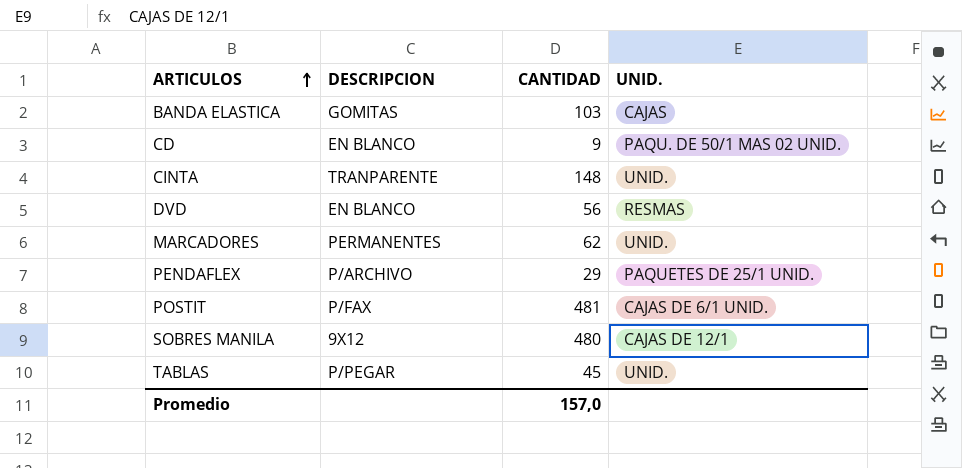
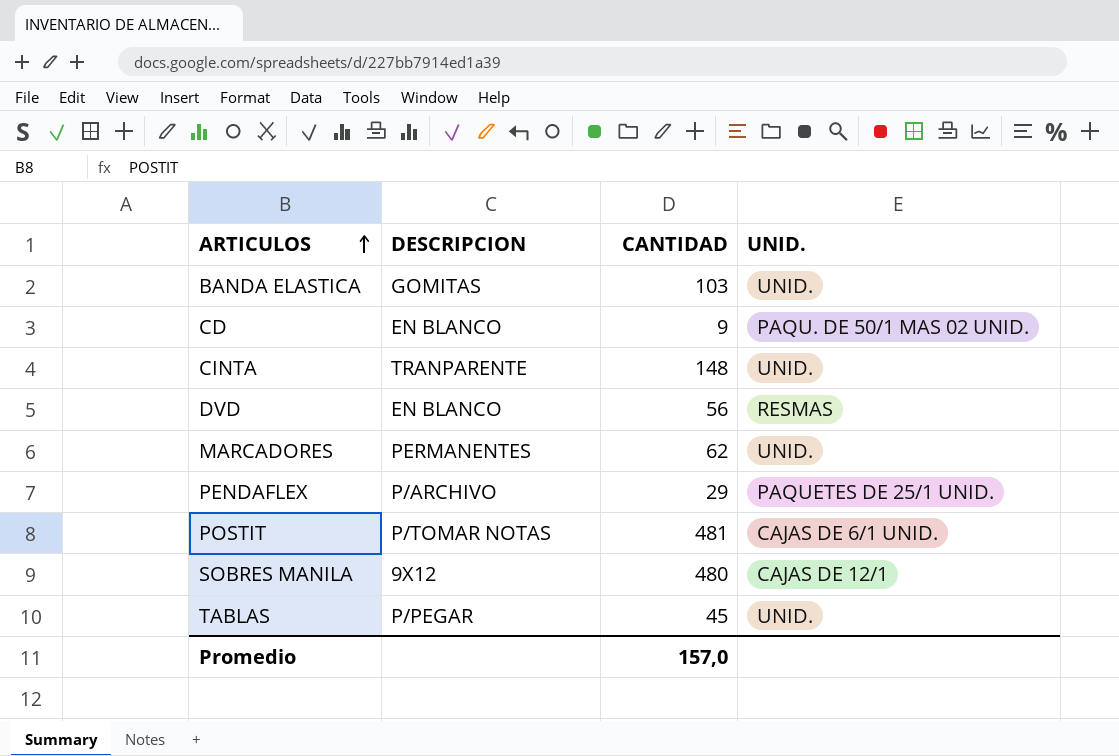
BANDA ELASTICA | UNID.: CAJAS -> UNID.
POSTIT | DESCRIPCION: P/FAX -> P/TOMAR NOTAS

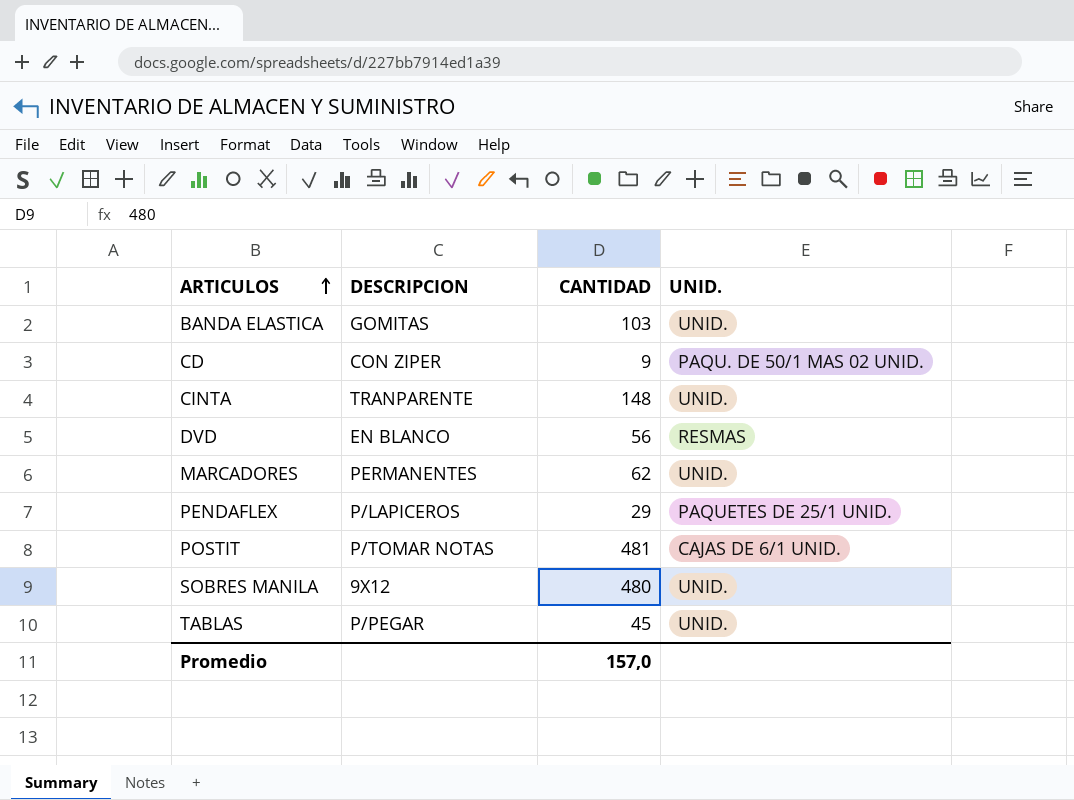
CD | DESCRIPCION: EN BLANCO -> CON ZIPER
PENDAFLEX | DESCRIPCION: P/ARCHIVO -> P/LAPICEROS
SOBRES MANILA | UNID.: CAJAS DE 12/1 -> UNID.

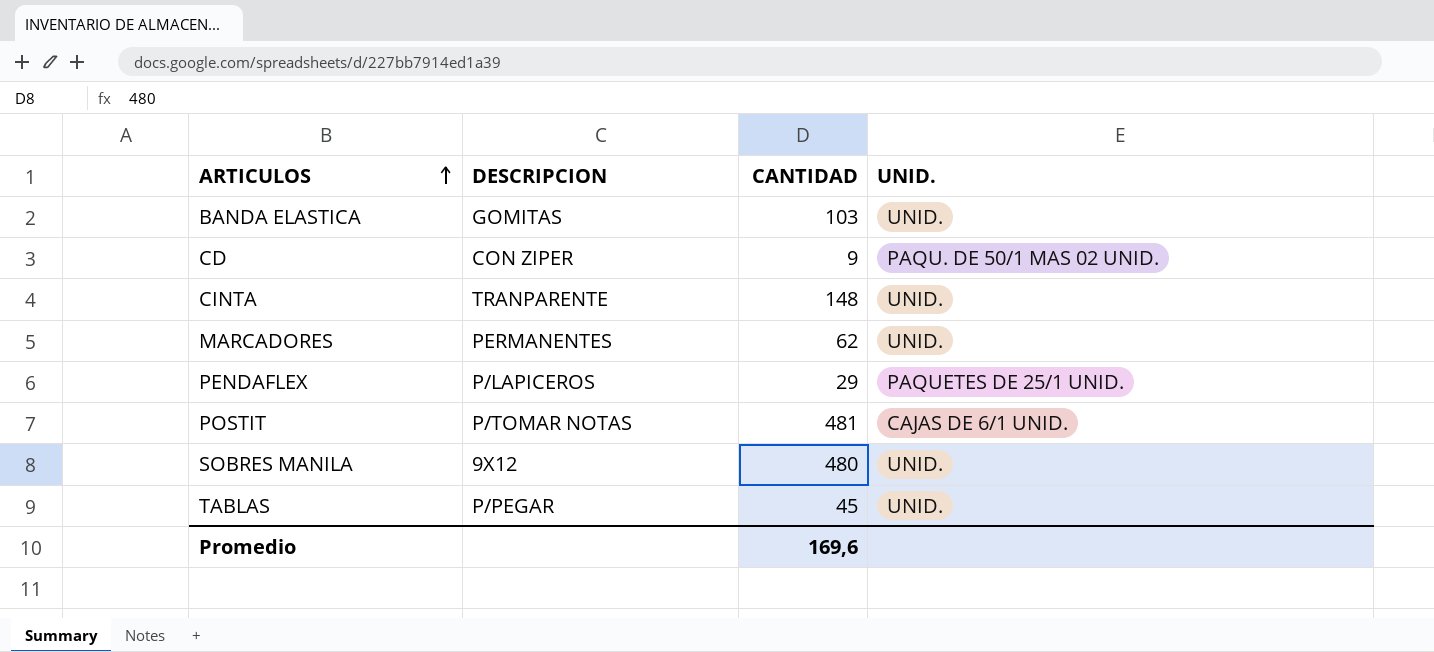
row DVD: EN BLANCO | 56 | RESMAS -> none
Promedio | CANTIDAD: 157,0 -> 169,6

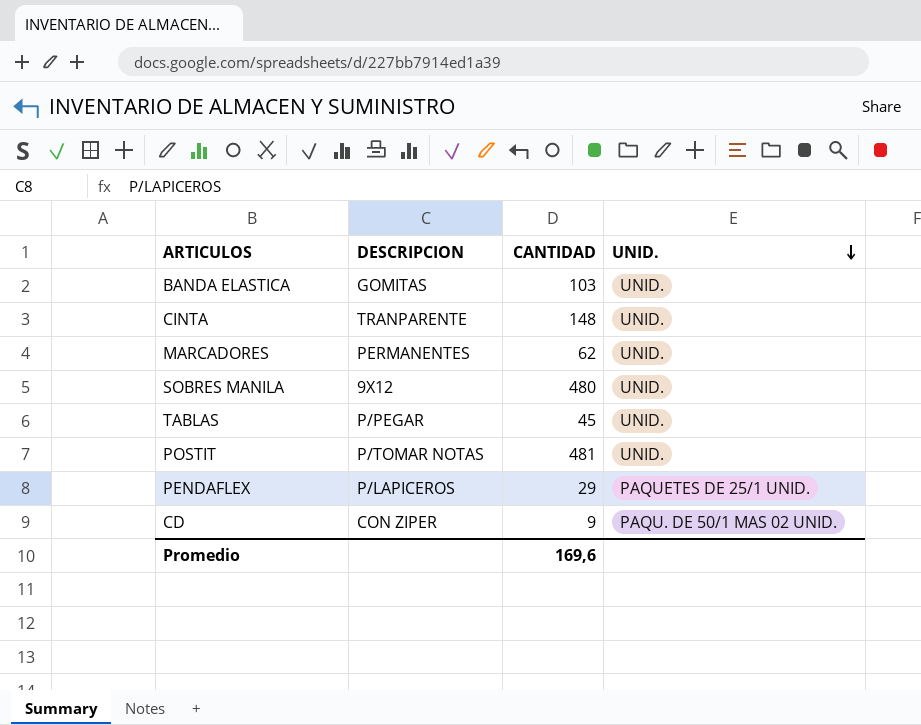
row order: ARTICULOS ascending -> UNID. descending
POSTIT | UNID.: CAJAS DE 6/1 UNID. -> UNID.

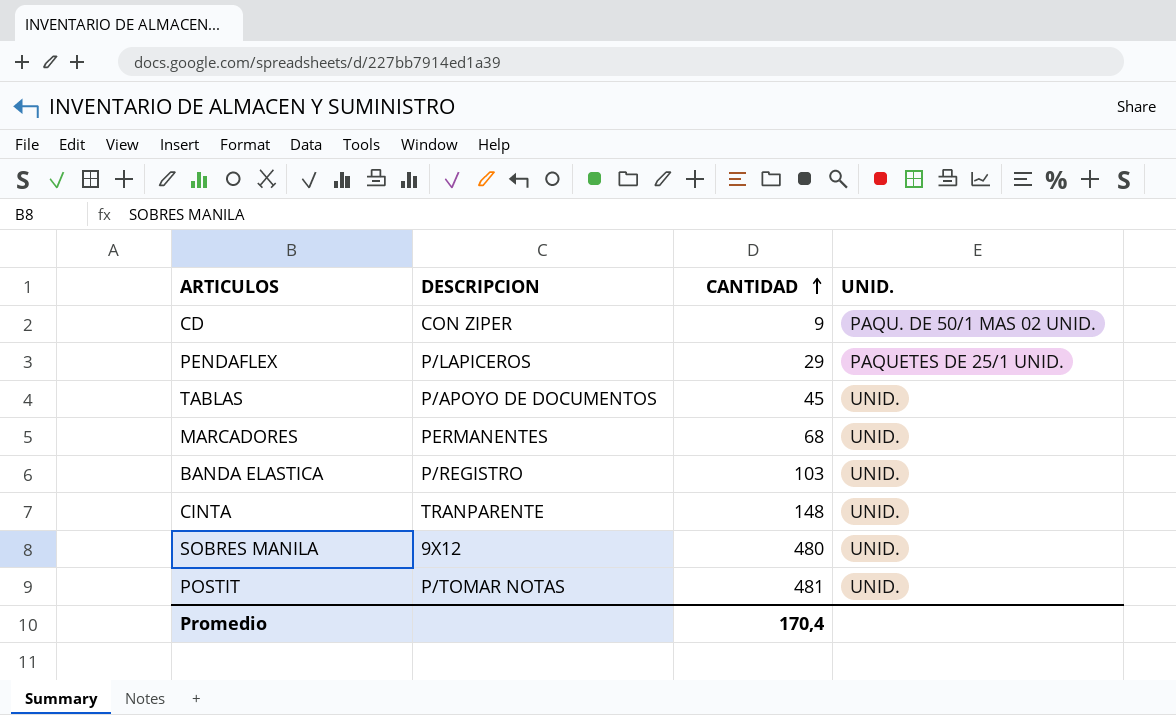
row order: UNID. descending -> CANTIDAD ascending
TABLAS | DESCRIPCION: P/PEGAR -> P/APOYO DE DOCUMENTOS
MARCADORES | CANTIDAD: 62 -> 68
BANDA ELASTICA | DESCRIPCION: GOMITAS -> P/REGISTRO
Promedio | CANTIDAD: 169,6 -> 170,4

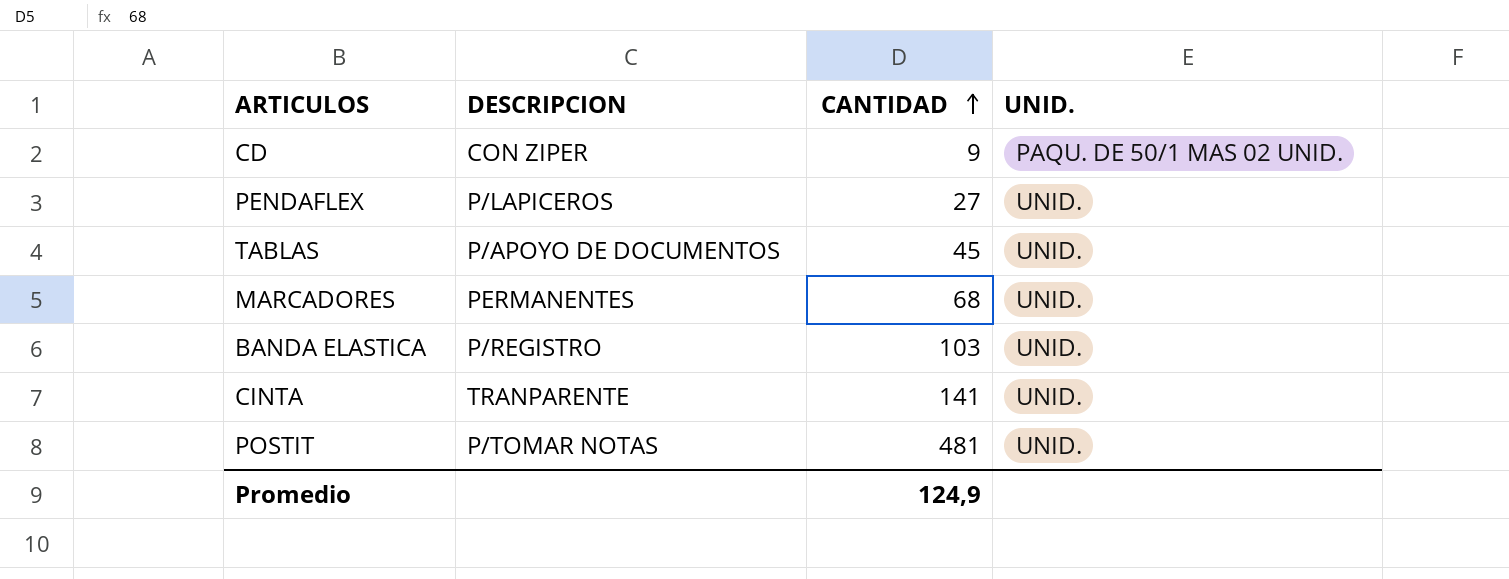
row SOBRES MANILA: 9X12 | 480 | UNID. -> none
PENDAFLEX | CANTIDAD: 29 -> 27
PENDAFLEX | UNID.: PAQUETES DE 25/1 UNID. -> UNID.
CINTA | CANTIDAD: 148 -> 141
Promedio | CANTIDAD: 170,4 -> 124,9

